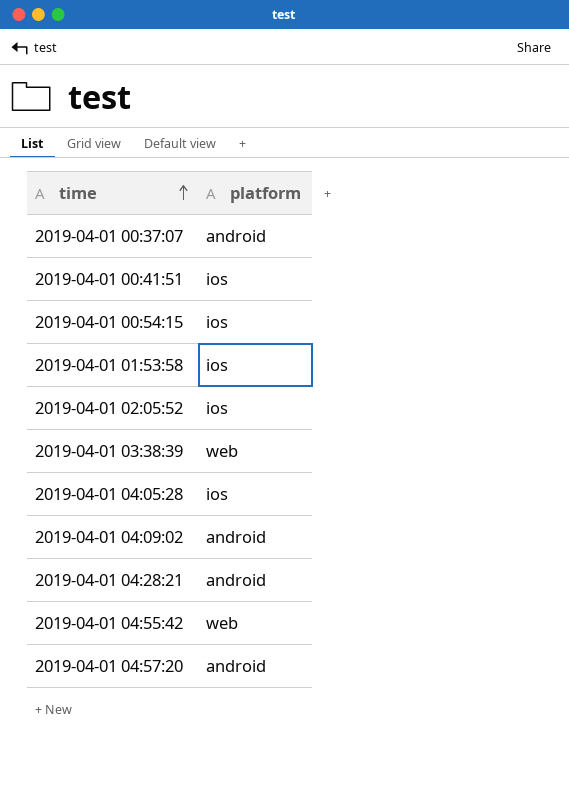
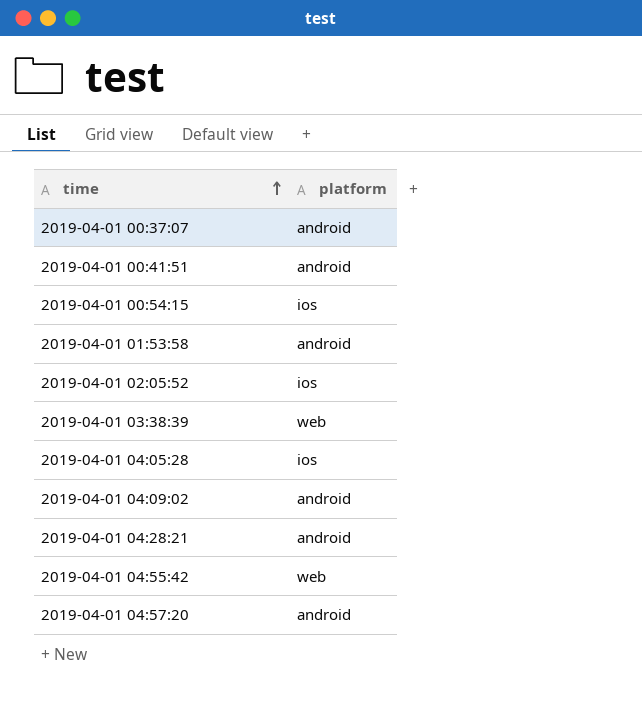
2019-04-01 00:41:51 | platform: ios -> android
2019-04-01 01:53:58 | platform: ios -> android

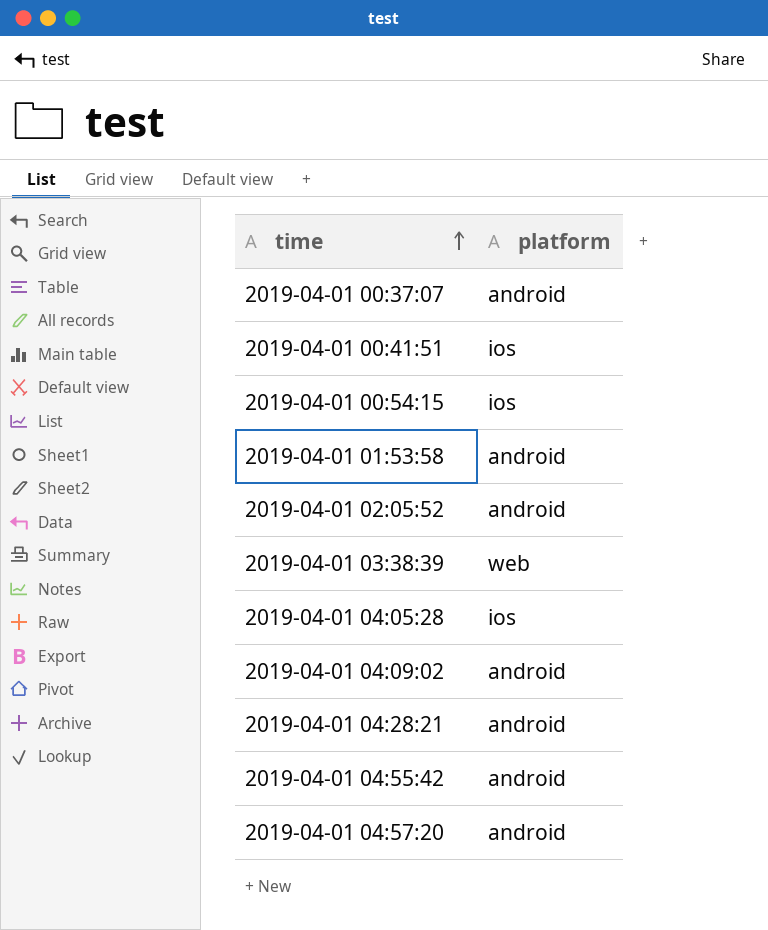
2019-04-01 00:41:51 | platform: android -> ios
2019-04-01 02:05:52 | platform: ios -> android
2019-04-01 04:55:42 | platform: web -> android

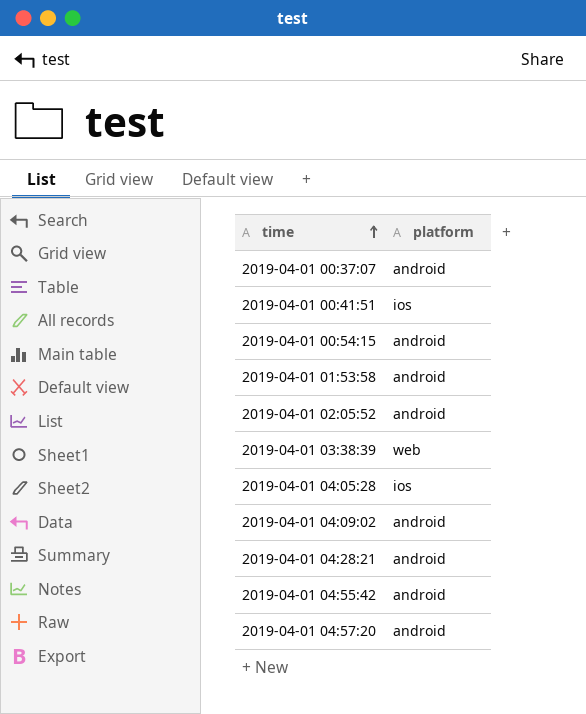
2019-04-01 00:54:15 | platform: ios -> android

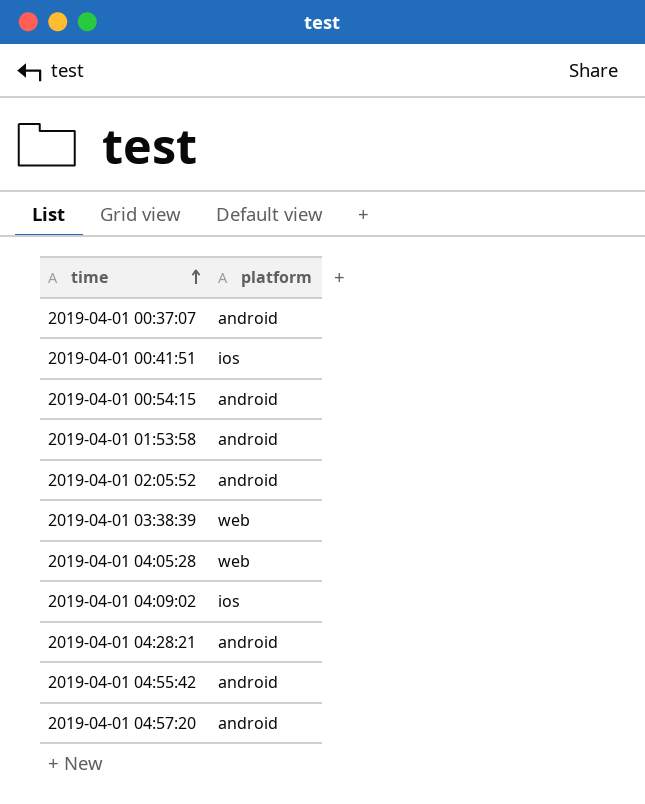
2019-04-01 04:05:28 | platform: ios -> web
2019-04-01 04:09:02 | platform: android -> ios

